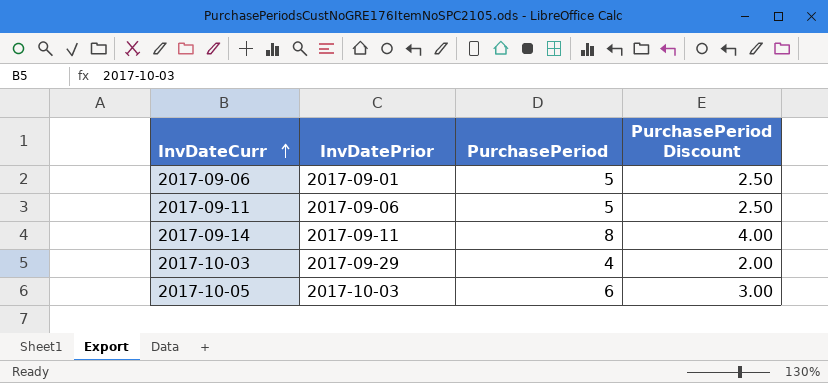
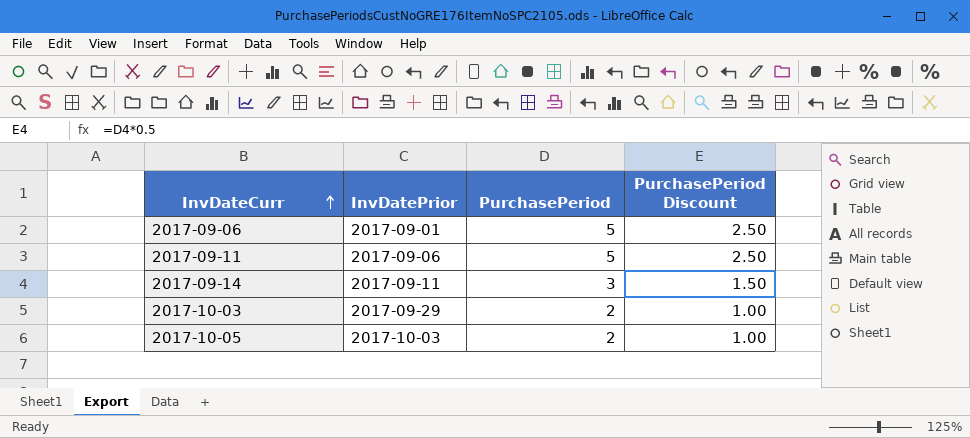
2017-09-14 | PurchasePeriod: 8 -> 3
2017-09-14 | PurchasePeriod Discount: 4.00 -> 1.50
2017-10-03 | PurchasePeriod: 4 -> 2
2017-10-03 | PurchasePeriod Discount: 2.00 -> 1.00
2017-10-05 | PurchasePeriod: 6 -> 2
2017-10-05 | PurchasePeriod Discount: 3.00 -> 1.00

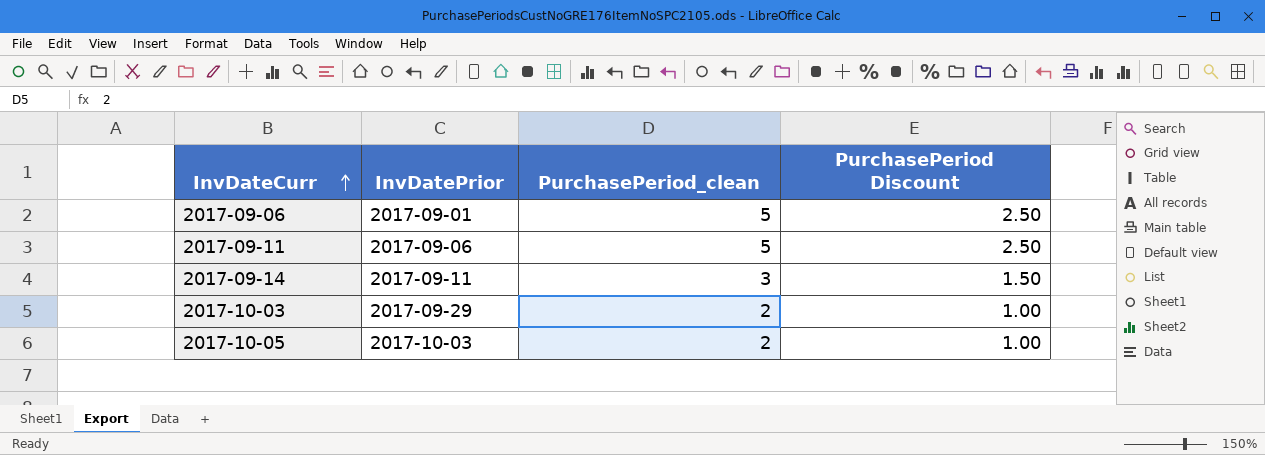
column name: PurchasePeriod -> PurchasePeriod_clean

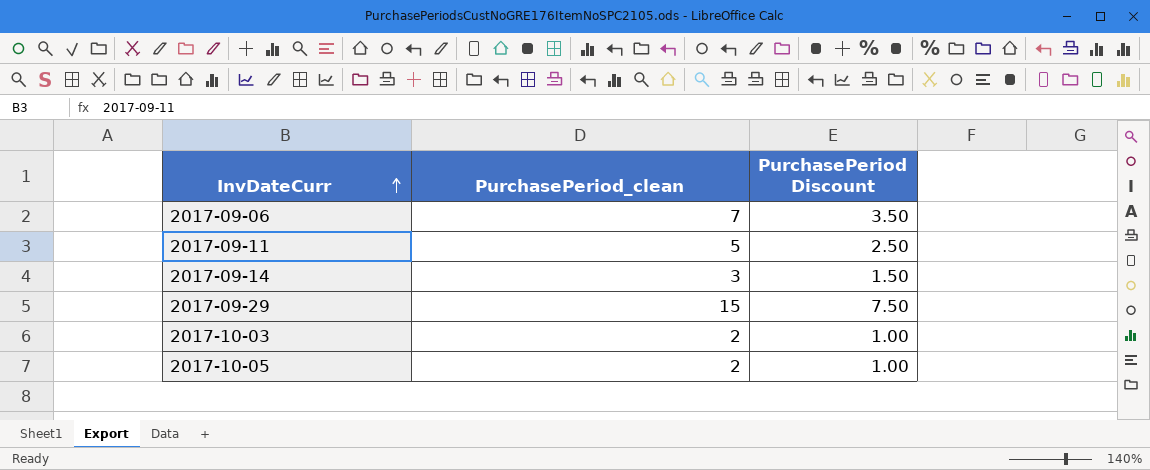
column InvDatePrior | position: 2 -> none
2017-09-06 | PurchasePeriod_clean: 5 -> 7
2017-09-06 | PurchasePeriod Discount: 2.50 -> 3.50
row 2017-09-29: none -> 15 | 7.50

